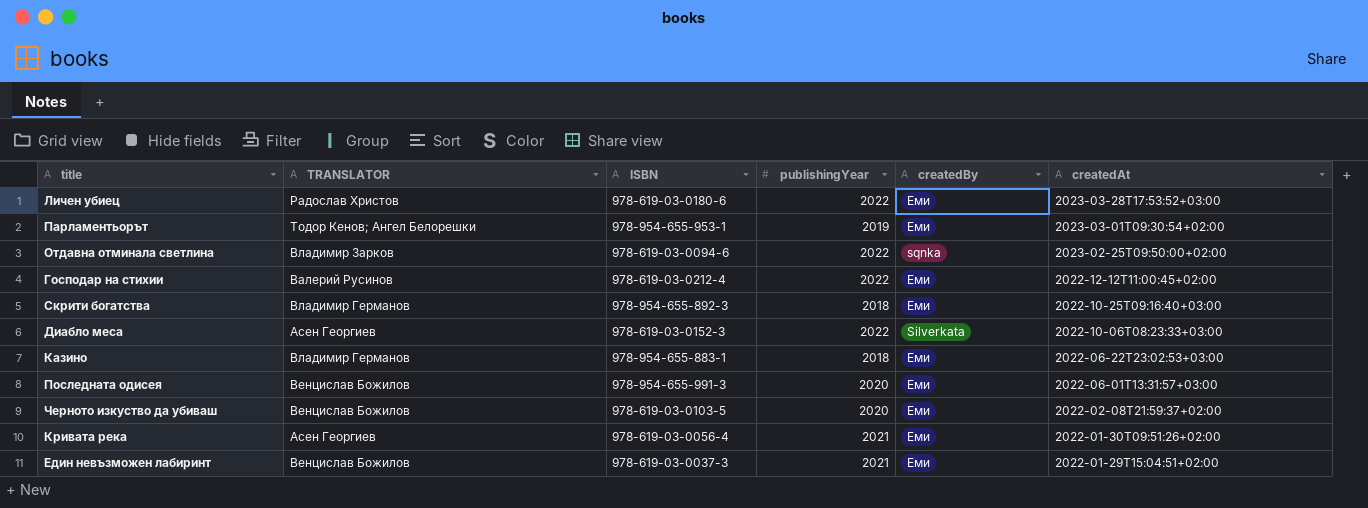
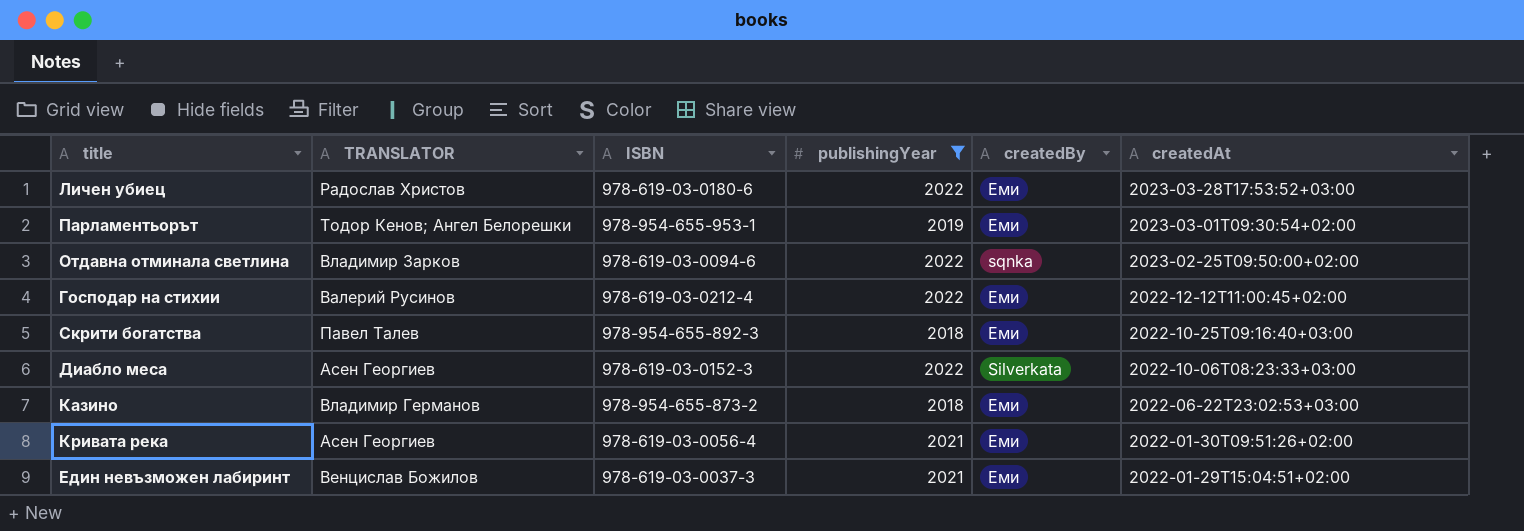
filter: none -> publishingYear != 2020
Скрити богатства | TRANSLATOR: Владимир Германов -> Павел Талев
Казино | ISBN: 978-954-655-883-1 -> 978-954-655-873-2

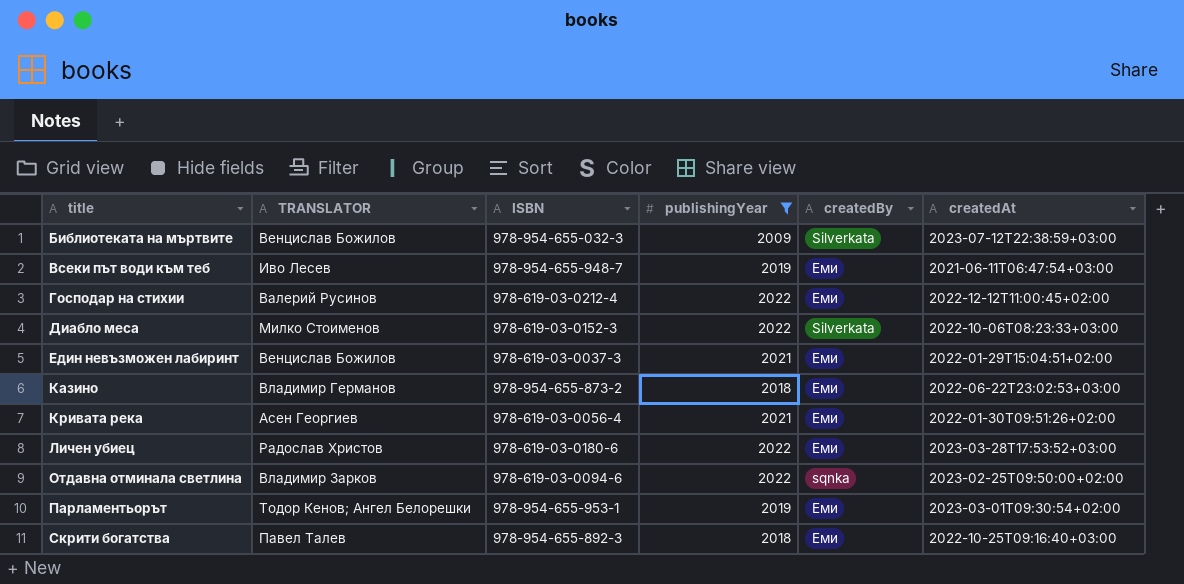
row order: createdAt descending -> title ascending
row Библиотеката на мъртвите: none -> Венцислав Божилов | 978-954-655-032-3 | 2009 | Silverkata | 2023-07-12T22:38:59+03:00
row Всеки път води към теб: none -> Иво Лесев | 978-954-655-948-7 | 2019 | Еми | 2021-06-11T06:47:54+03:00
Диабло меса | TRANSLATOR: Асен Георгиев -> Милко Стоименов

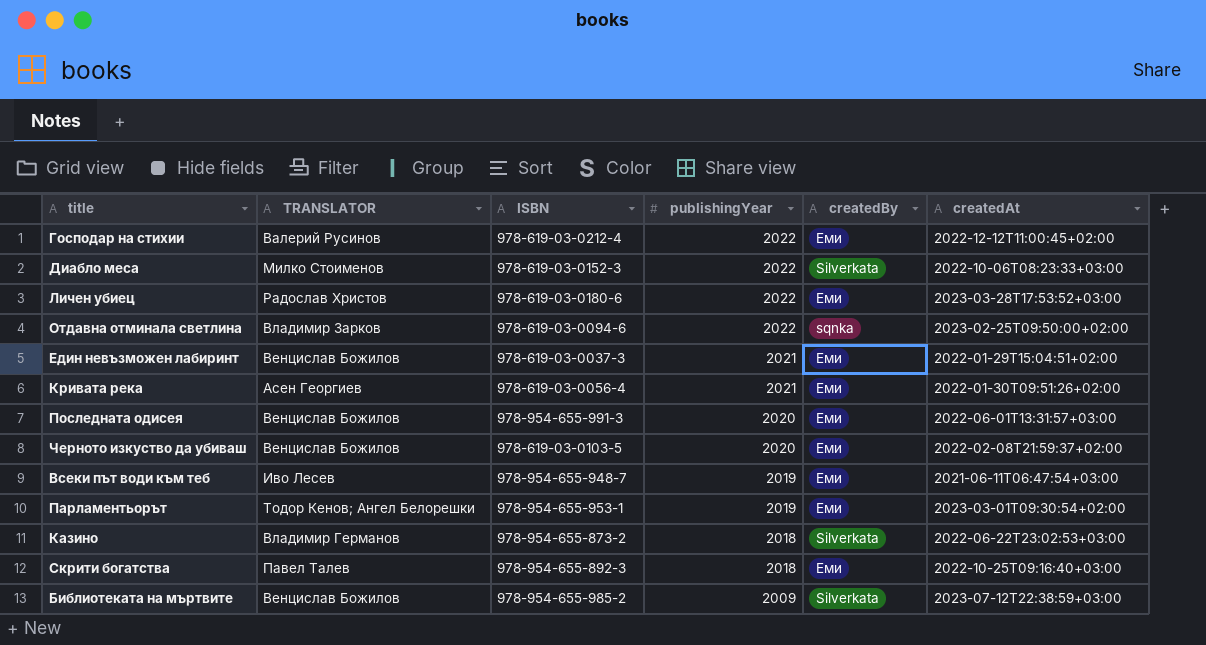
filter: publishingYear != 2020 -> none
row order: title ascending -> publishingYear descending
Казино | createdBy: Еми -> Silverkata
Библиотеката на мъртвите | ISBN: 978-954-655-032-3 -> 978-954-655-985-2

